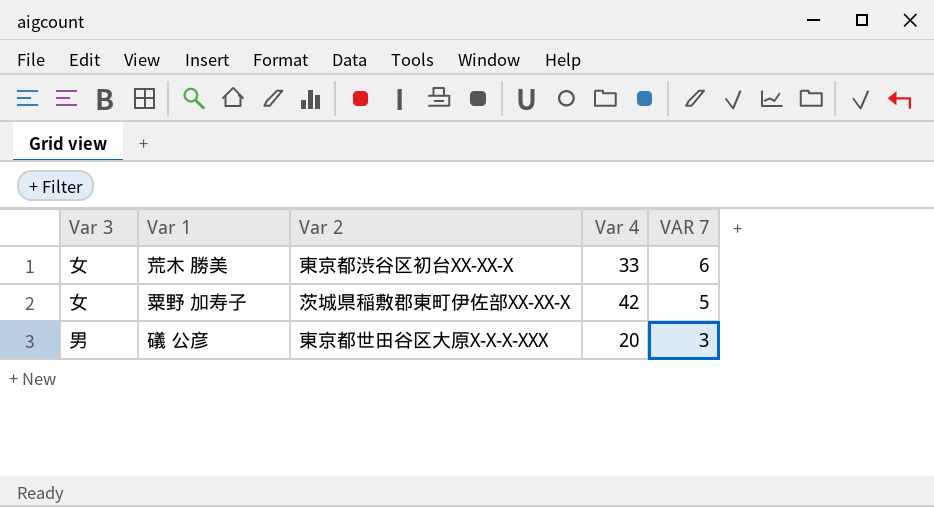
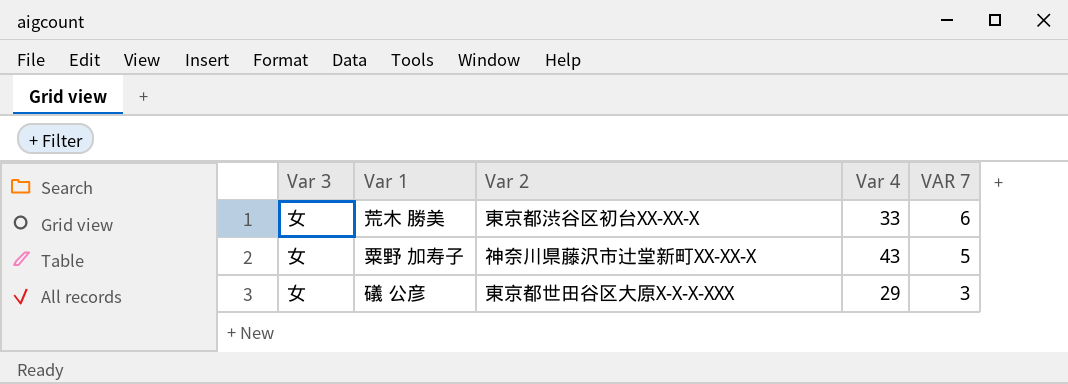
粟野 加寿子 | Var 2: 茨城県稲敷郡東町伊佐部XX-XX-X -> 神奈川県藤沢市辻堂新町XX-XX-X
粟野 加寿子 | Var 4: 42 -> 43
礒 公彦 | Var 3: 男 -> 女
礒 公彦 | Var 4: 20 -> 29

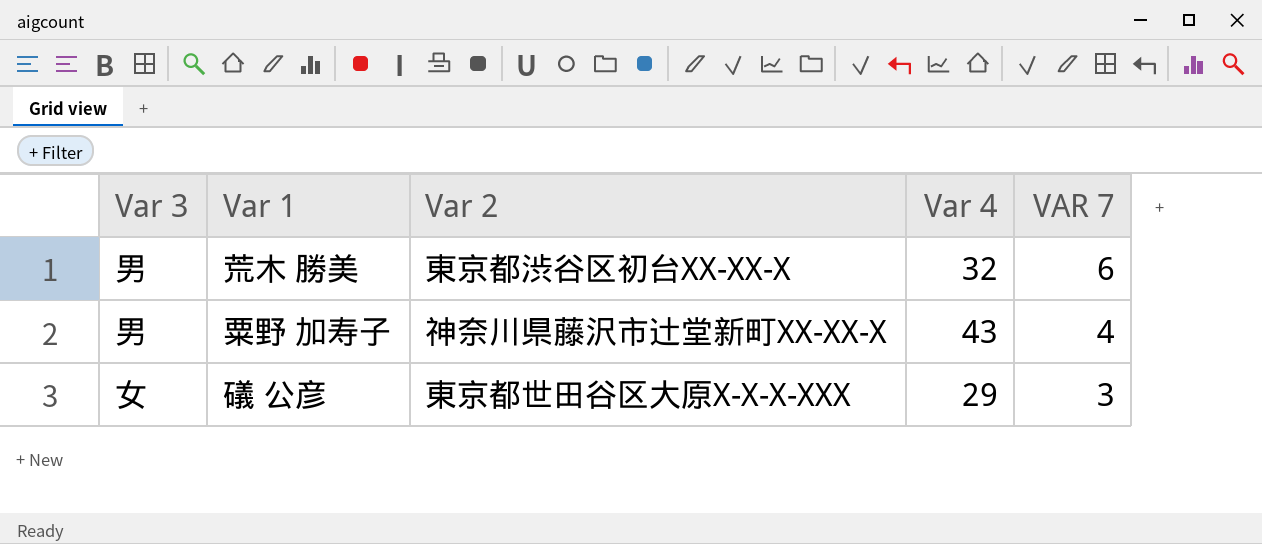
荒木 勝美 | Var 3: 女 -> 男
荒木 勝美 | Var 4: 33 -> 32
粟野 加寿子 | Var 3: 女 -> 男
粟野 加寿子 | VAR 7: 5 -> 4

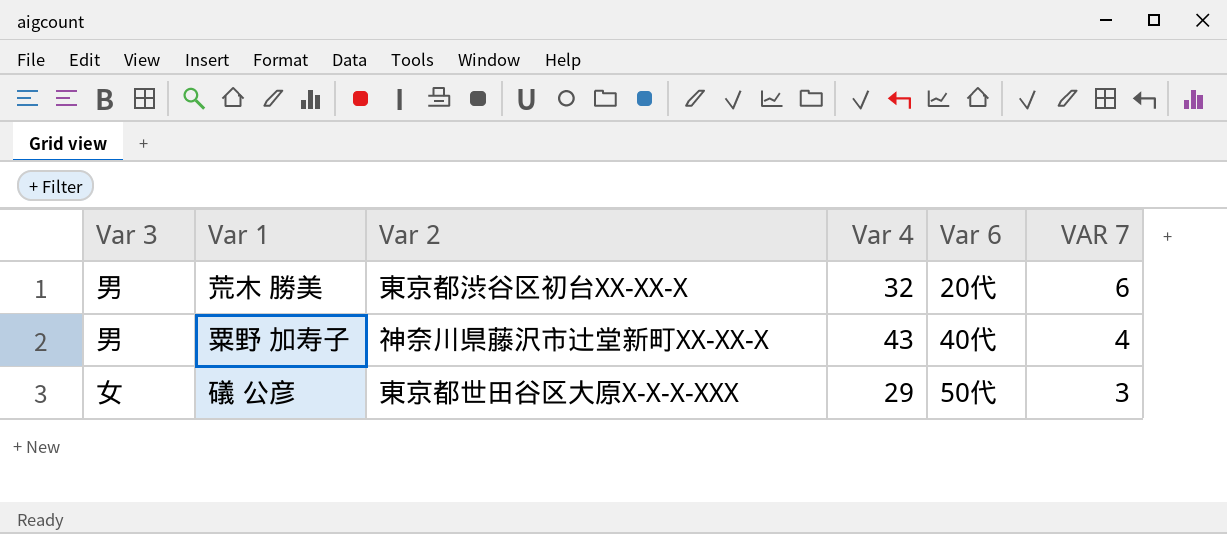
column Var 6 | position: none -> 5

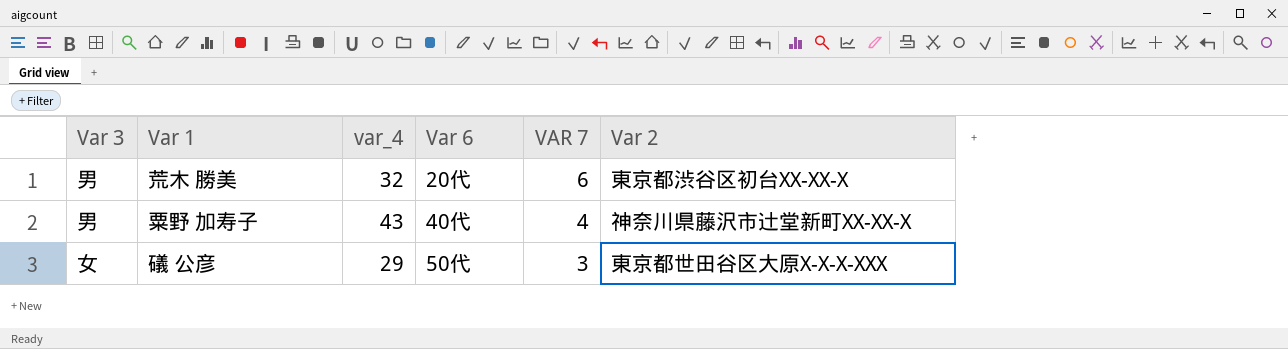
column name: Var 4 -> var_4
column Var 2 | position: 3 -> 6

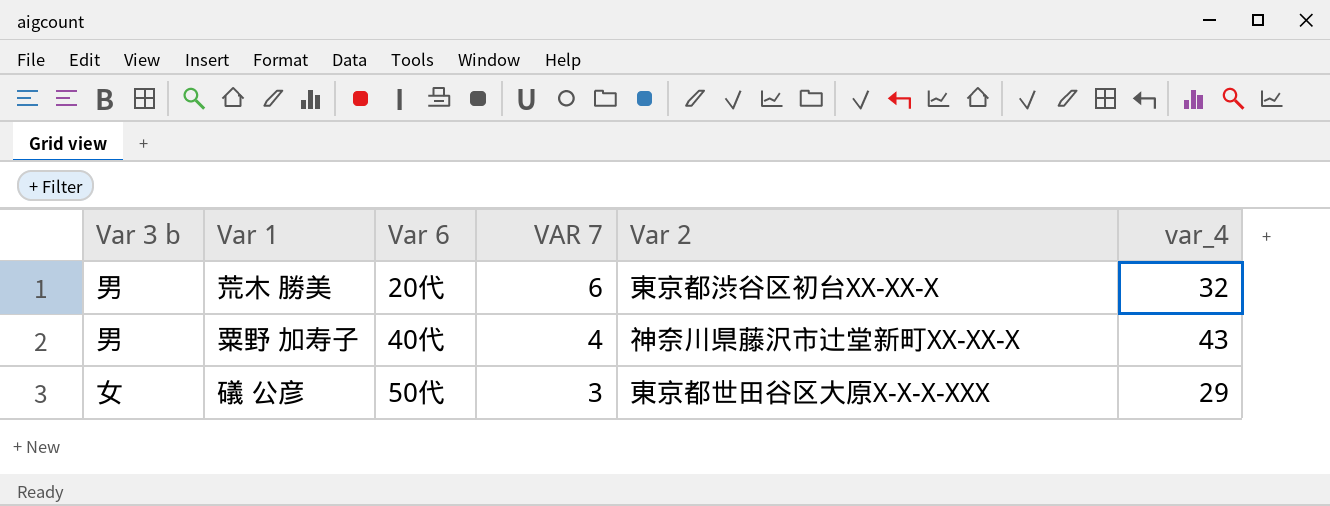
column name: Var 3 -> Var 3 b
column var_4 | position: 3 -> 6

